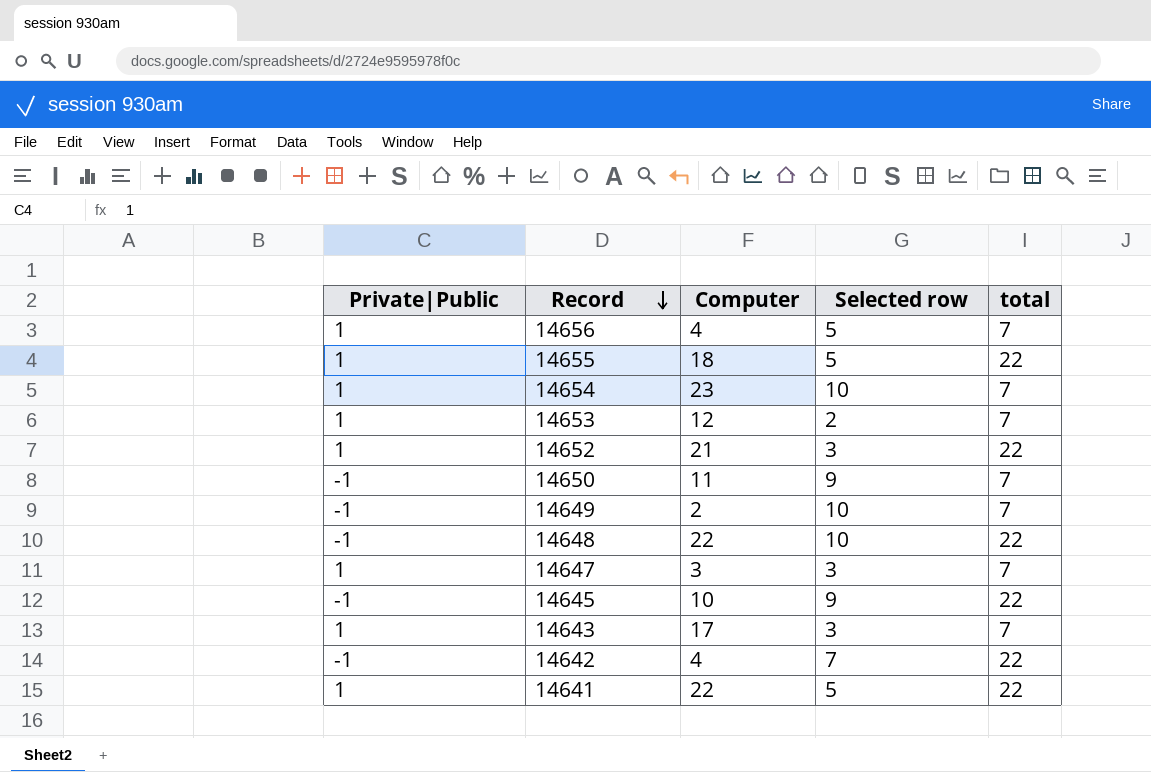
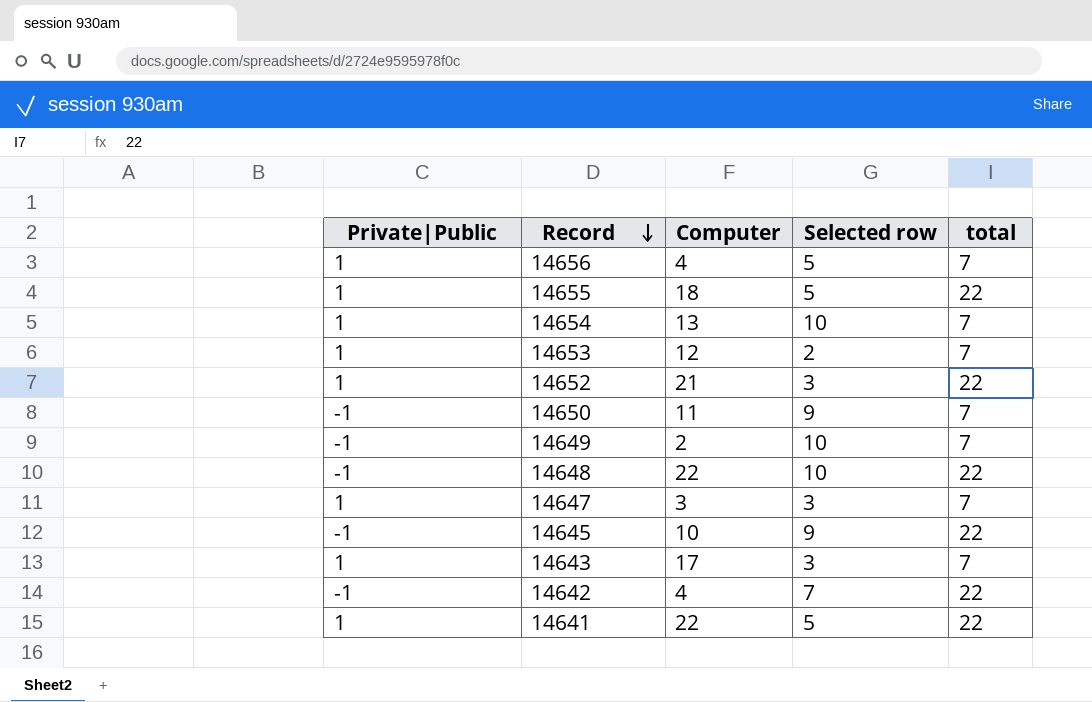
14654 | Computer: 23 -> 13

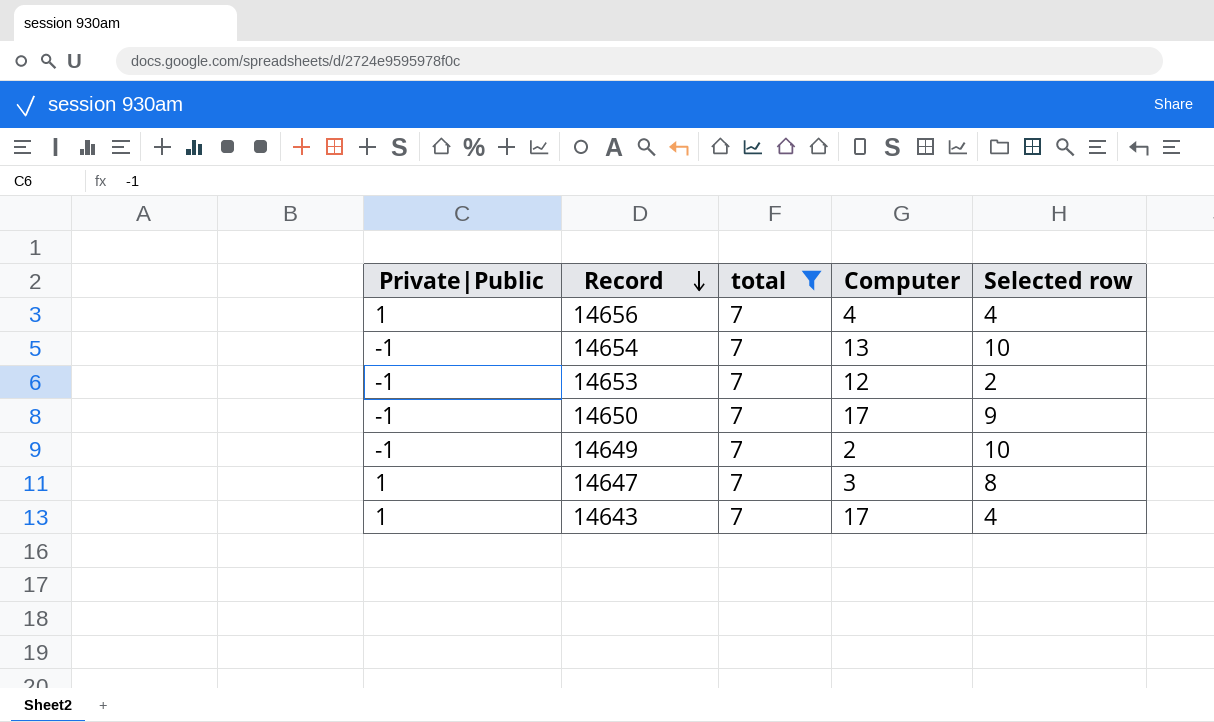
filter: none -> total = 7
column total | position: 5 -> 3
14656 | Selected row: 5 -> 4
14654 | Private|Public: 1 -> -1
14653 | Private|Public: 1 -> -1
14650 | Computer: 11 -> 17
14647 | Selected row: 3 -> 8
14643 | Selected row: 3 -> 4

